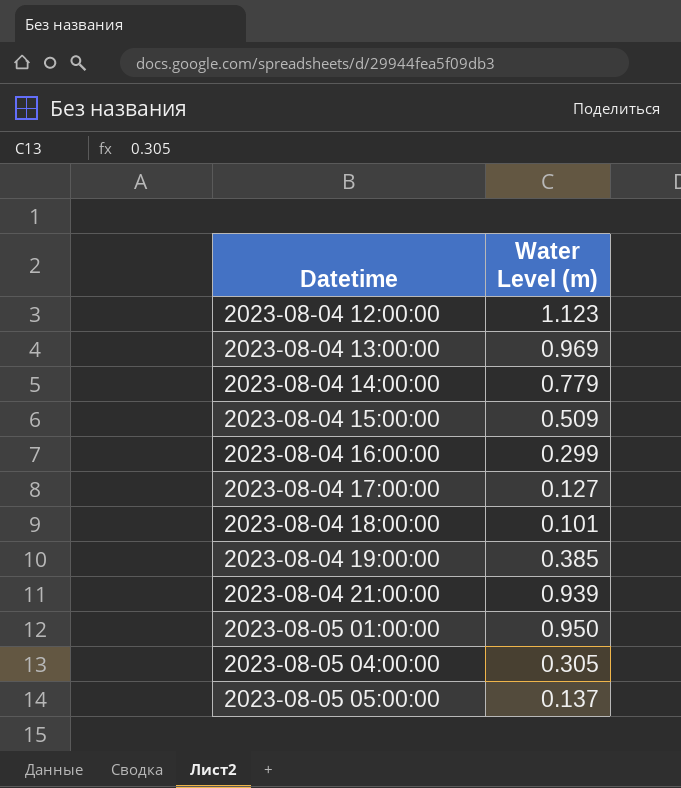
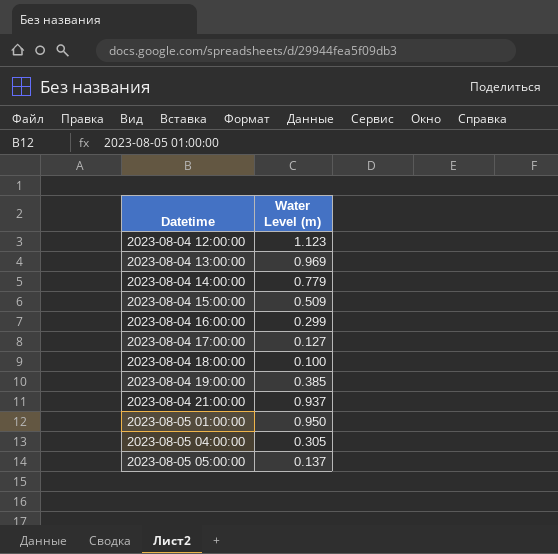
2023-08-04 18:00:00 | Water Level (m): 0.101 -> 0.100
2023-08-04 21:00:00 | Water Level (m): 0.939 -> 0.937

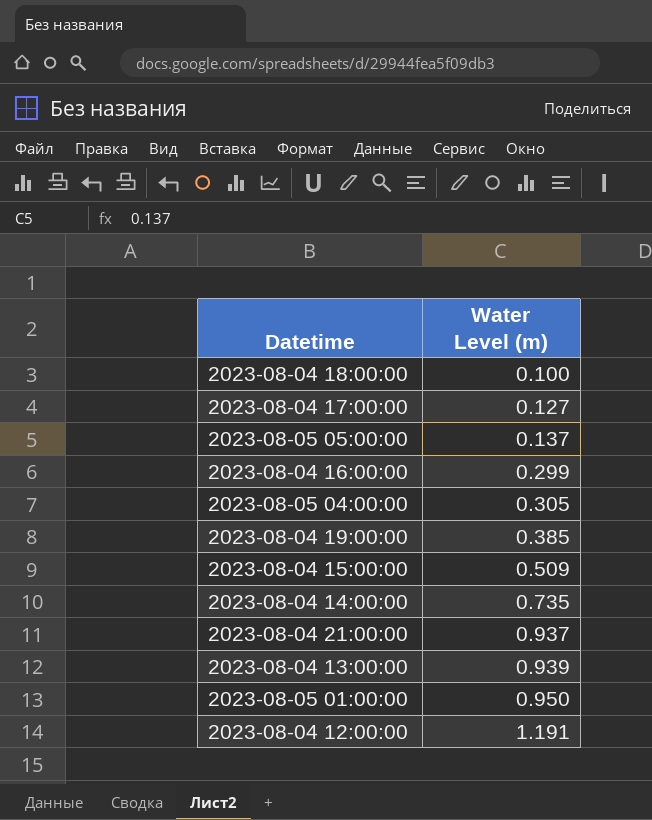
row order: Datetime ascending -> Water Level (m) ascending
2023-08-04 14:00:00 | Water Level (m): 0.779 -> 0.735
2023-08-04 13:00:00 | Water Level (m): 0.969 -> 0.939
2023-08-04 12:00:00 | Water Level (m): 1.123 -> 1.191

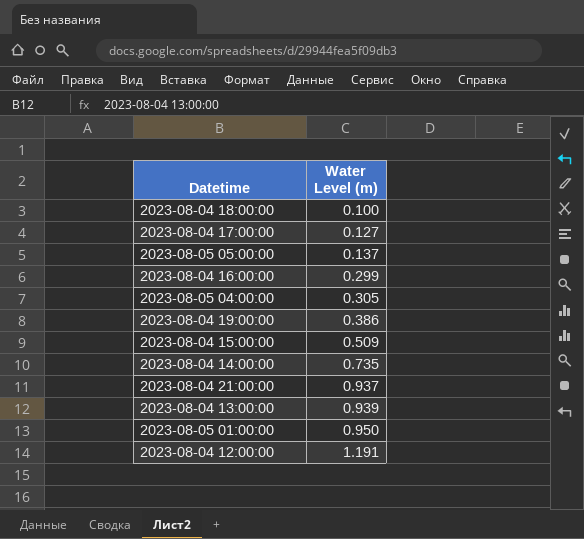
2023-08-04 19:00:00 | Water Level (m): 0.385 -> 0.386

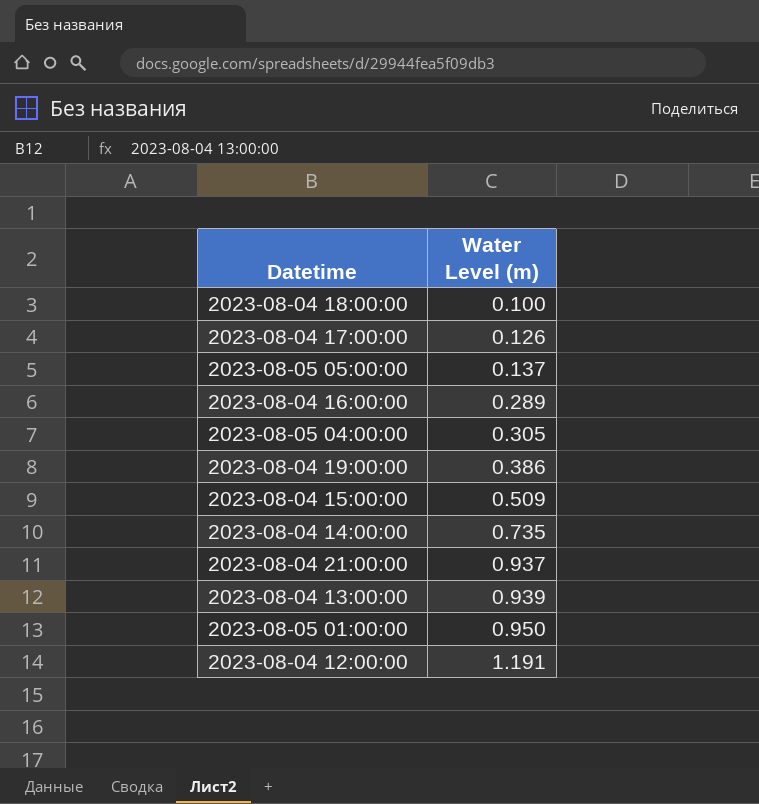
2023-08-04 17:00:00 | Water Level (m): 0.127 -> 0.126
2023-08-04 16:00:00 | Water Level (m): 0.299 -> 0.289

